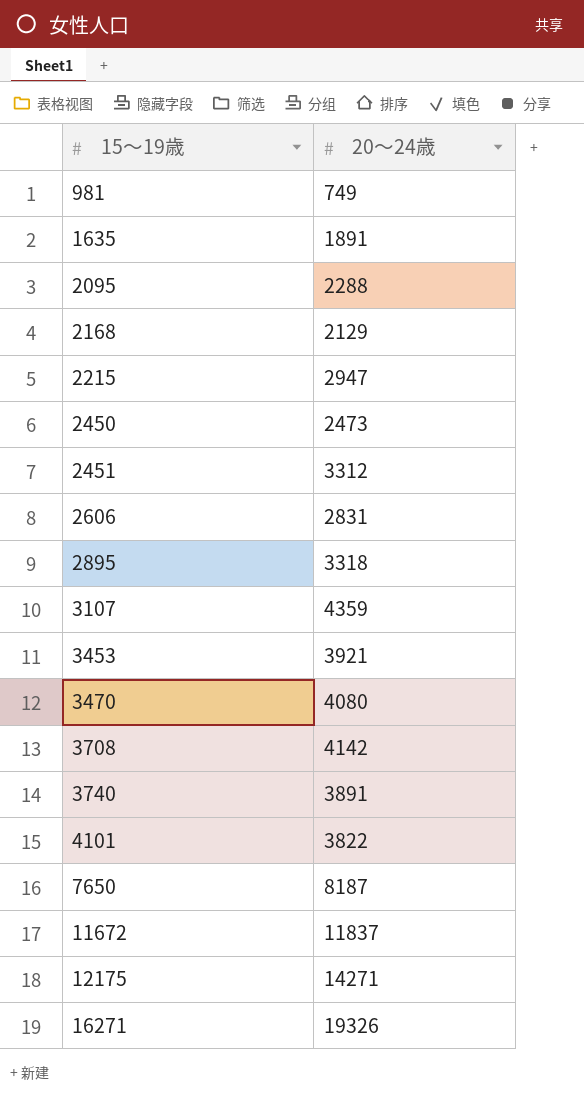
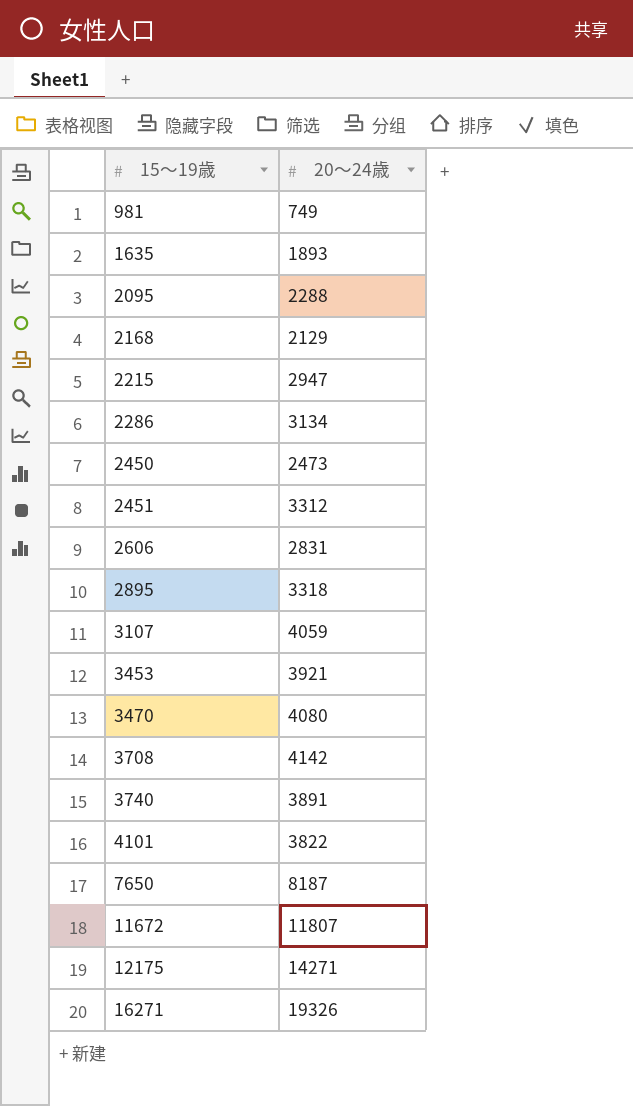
1635 | 20～24歳: 1891 -> 1893
row 2286: none -> 3134
3107 | 20～24歳: 4359 -> 4059
11672 | 20～24歳: 11837 -> 11807

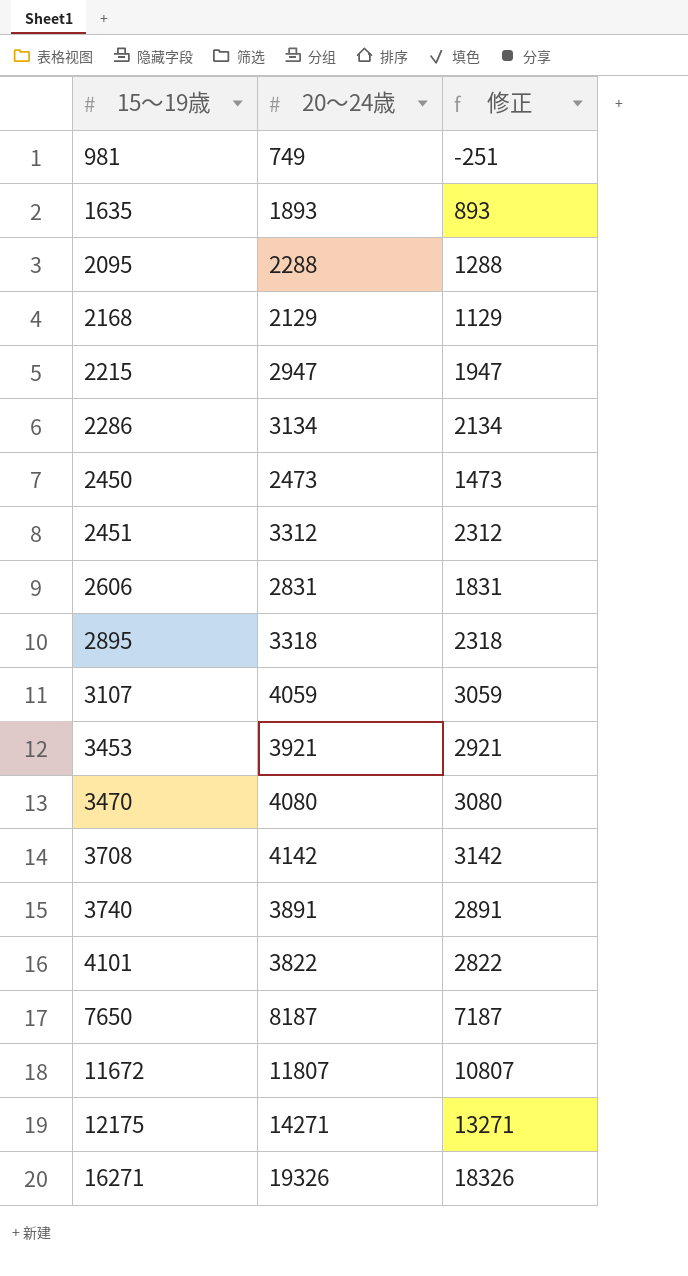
column 修正 | formula: none -> [20～24歳] - 1000

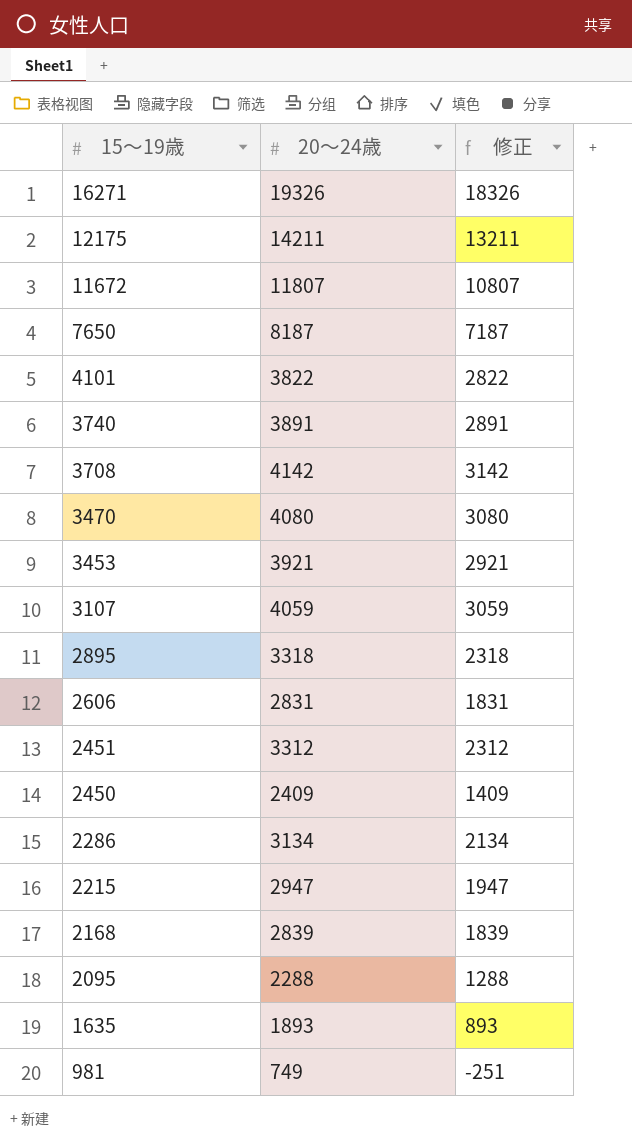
row order: 15～19歳 ascending -> 15～19歳 descending
12175 | 20～24歳: 14271 -> 14211
12175 | 修正: 13271 -> 13211
2450 | 20～24歳: 2473 -> 2409
2450 | 修正: 1473 -> 1409
2168 | 20～24歳: 2129 -> 2839
2168 | 修正: 1129 -> 1839

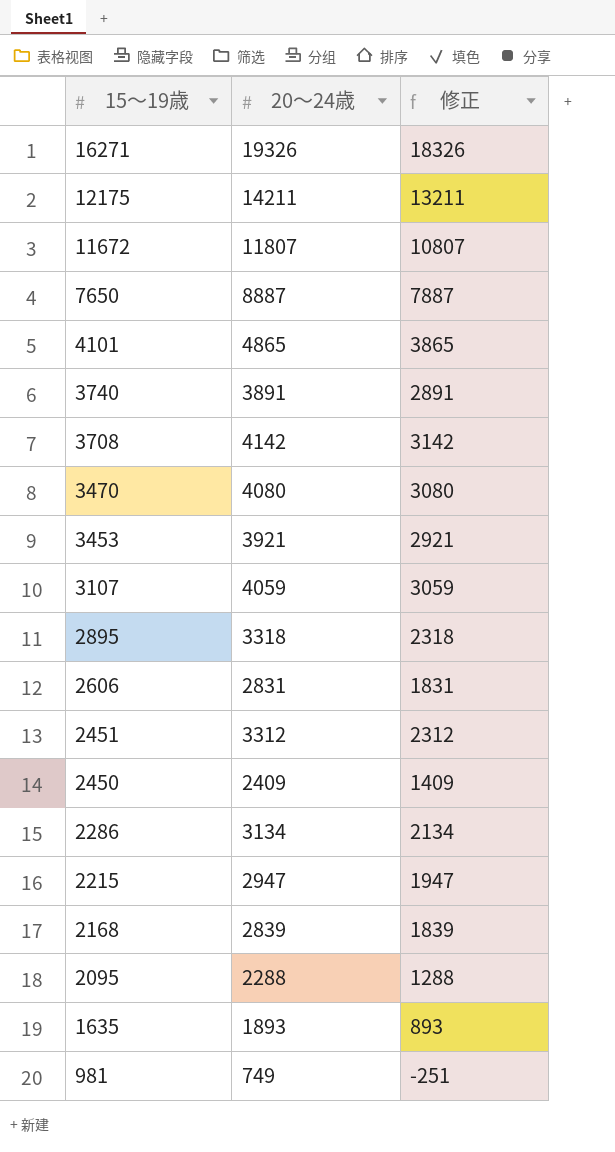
7650 | 20～24歳: 8187 -> 8887
7650 | 修正: 7187 -> 7887
4101 | 20～24歳: 3822 -> 4865
4101 | 修正: 2822 -> 3865

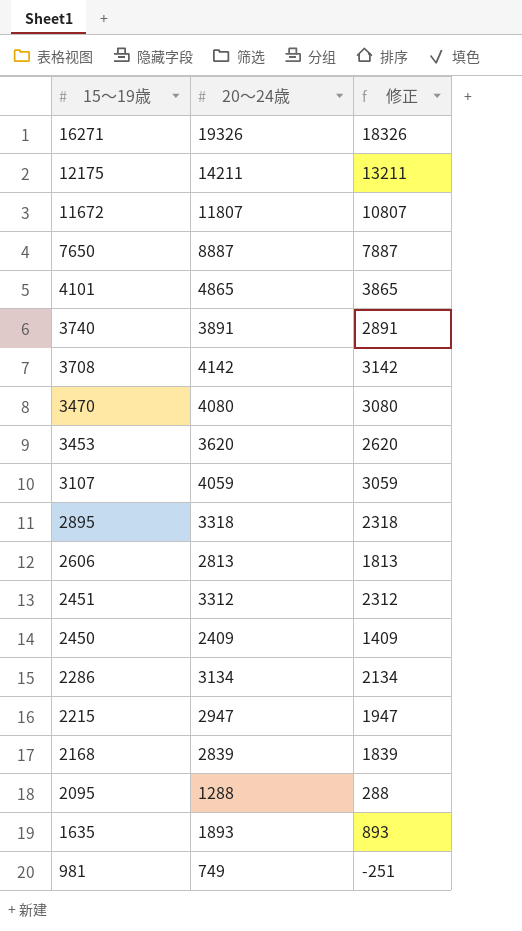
3453 | 20～24歳: 3921 -> 3620
3453 | 修正: 2921 -> 2620
2606 | 20～24歳: 2831 -> 2813
2606 | 修正: 1831 -> 1813
2095 | 20～24歳: 2288 -> 1288
2095 | 修正: 1288 -> 288

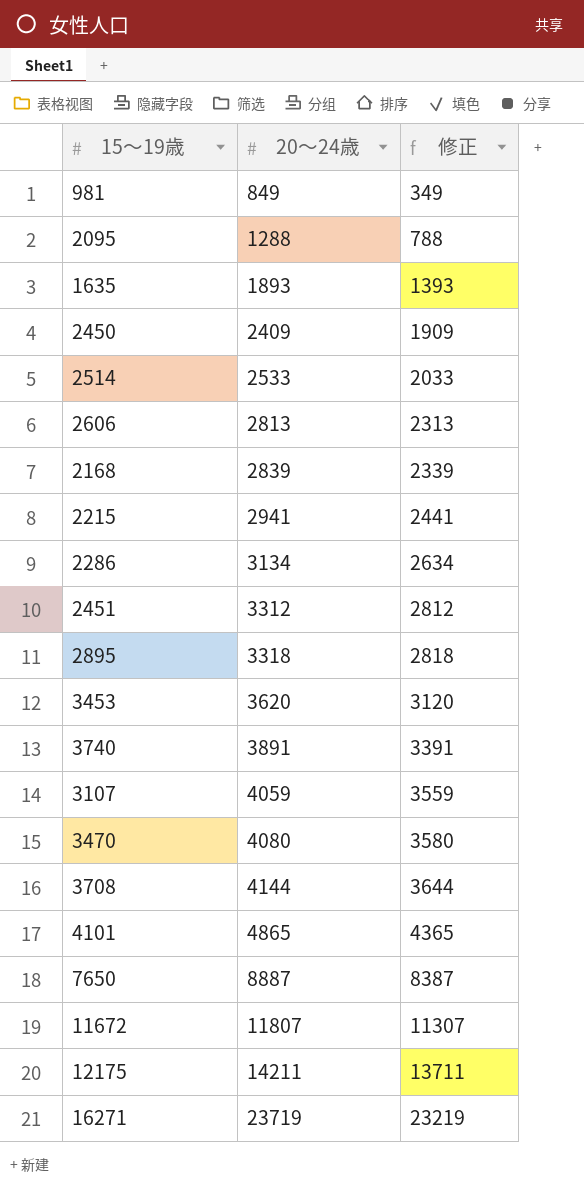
row order: 15～19歳 descending -> 20～24歳 ascending
column 修正 | formula: [20～24歳] - 1000 -> [20～24歳] - 500
981 | 20～24歳: 749 -> 849
row 2514: none -> 2533 | 2033
2215 | 20～24歳: 2947 -> 2941
3708 | 20～24歳: 4142 -> 4144
16271 | 20～24歳: 19326 -> 23719

